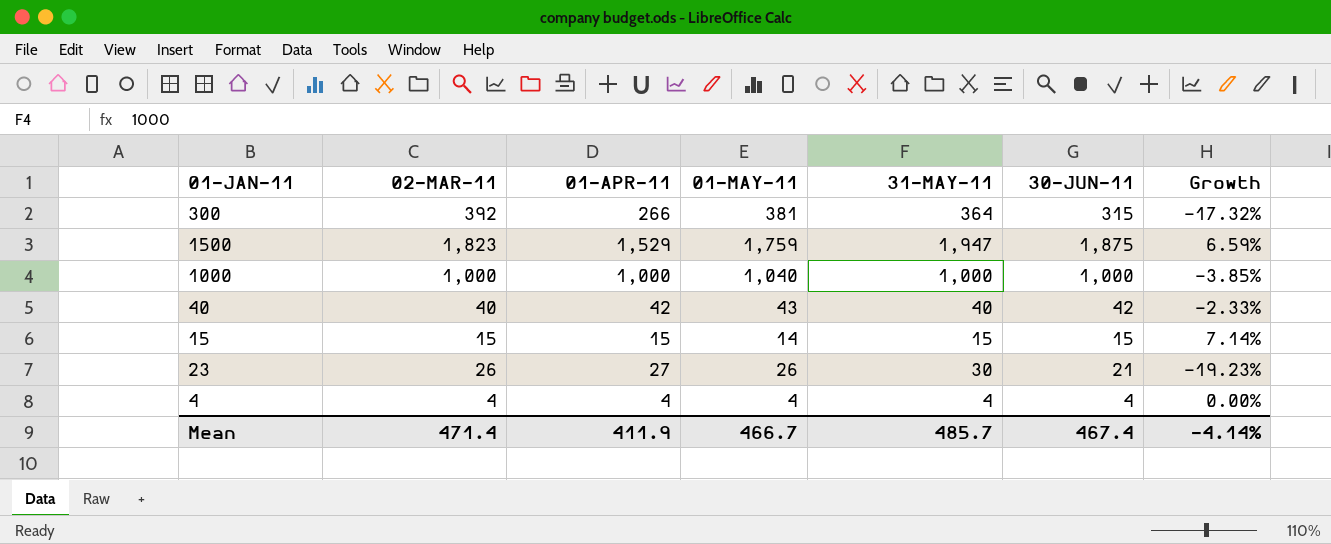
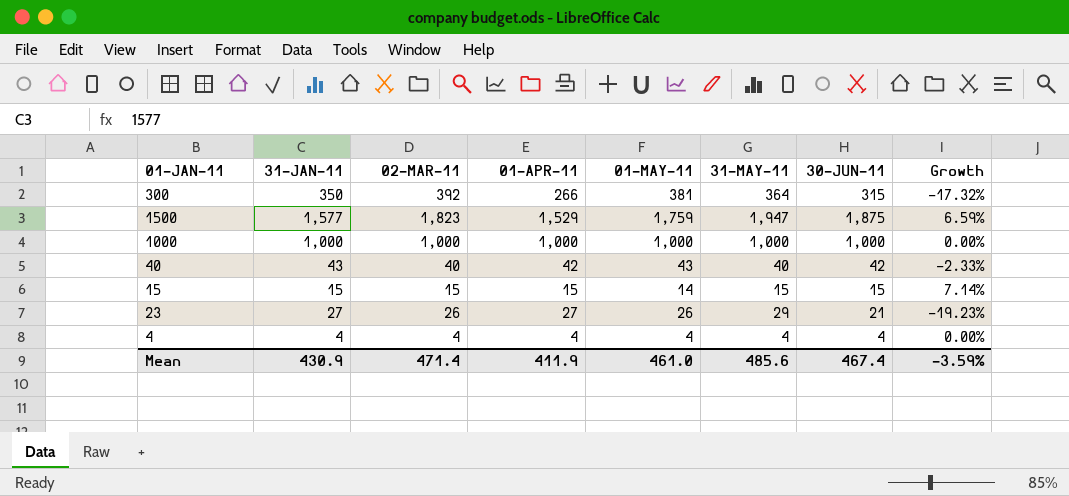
column 31-JAN-11 | position: none -> 2
1000 | 01-MAY-11: 1,040 -> 1,000
1000 | Growth: -3.85% -> 0.00%
23 | 31-MAY-11: 30 -> 29
Mean | 01-MAY-11: 466.7 -> 461.0
Mean | 31-MAY-11: 485.7 -> 485.6
Mean | Growth: -4.14% -> -3.59%

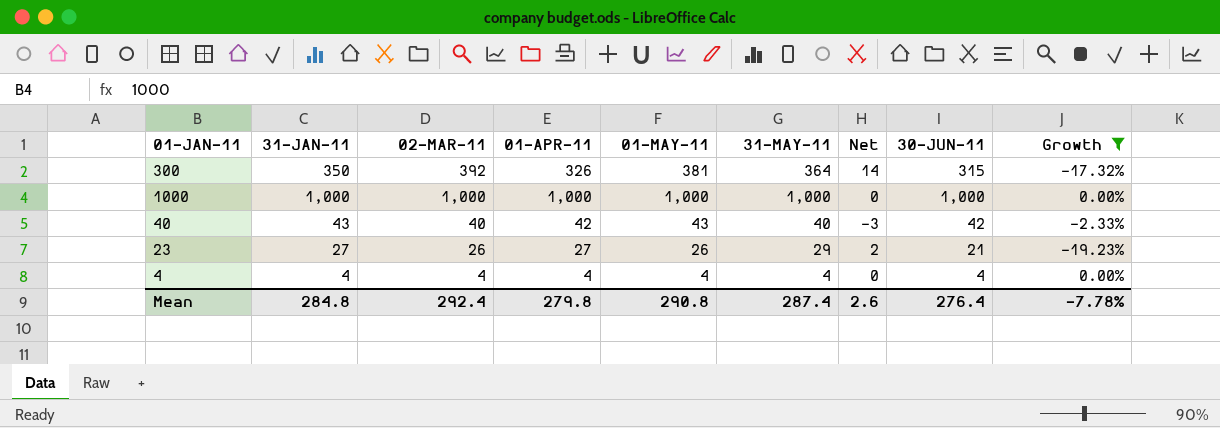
filter: none -> Growth <= 0.00%
column Net | formula: none -> [31-MAY-11] - [31-JAN-11]
300 | 01-APR-11: 266 -> 326
Mean | 31-JAN-11: 430.9 -> 284.8
Mean | 02-MAR-11: 471.4 -> 292.4
Mean | 01-APR-11: 411.9 -> 279.8
Mean | 01-MAY-11: 461.0 -> 290.8
Mean | 31-MAY-11: 485.6 -> 287.4
Mean | 30-JUN-11: 467.4 -> 276.4
Mean | Growth: -3.59% -> -7.78%

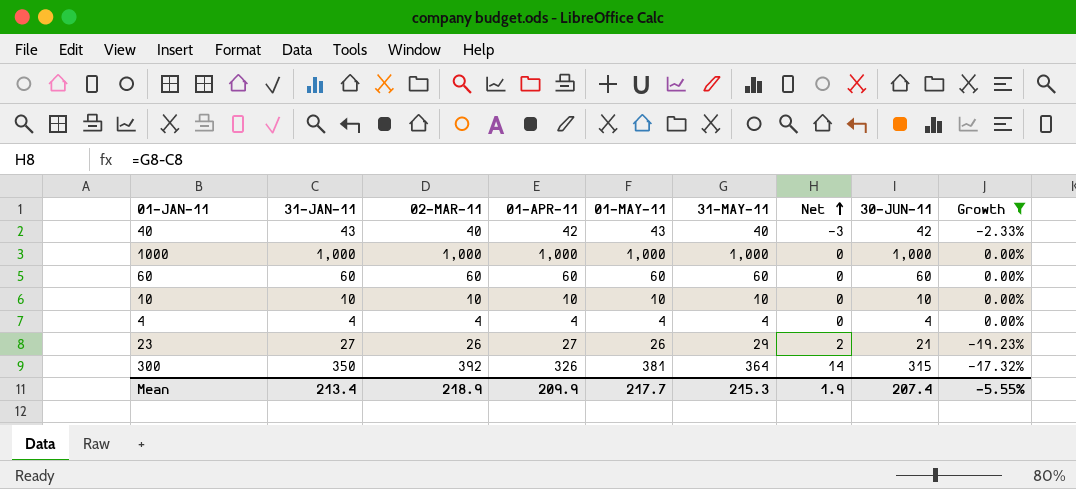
row order: none -> Net ascending
row 60: none -> 60 | 60 | 60 | 60 | 60 | 0 | 60 | 0.00%
row 10: none -> 10 | 10 | 10 | 10 | 10 | 0 | 10 | 0.00%
Mean | 31-JAN-11: 284.8 -> 213.4
Mean | 02-MAR-11: 292.4 -> 218.9
Mean | 01-APR-11: 279.8 -> 209.9
Mean | 01-MAY-11: 290.8 -> 217.7
Mean | 31-MAY-11: 287.4 -> 215.3
Mean | Net: 2.6 -> 1.9
Mean | 30-JUN-11: 276.4 -> 207.4
Mean | Growth: -7.78% -> -5.55%

